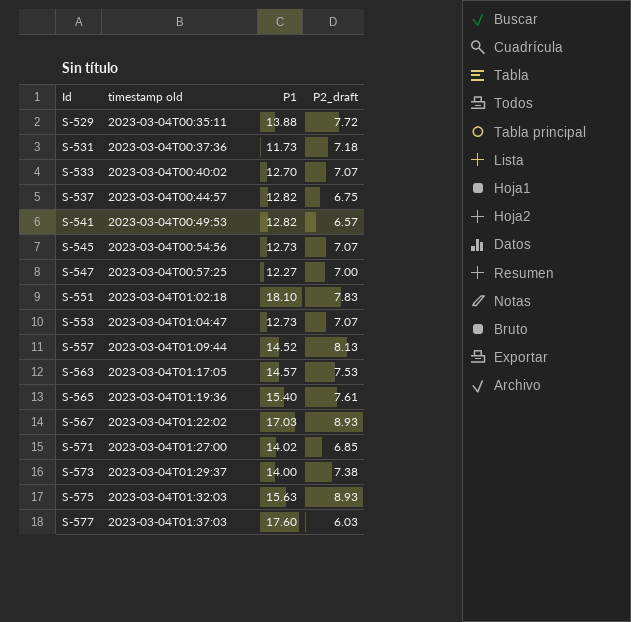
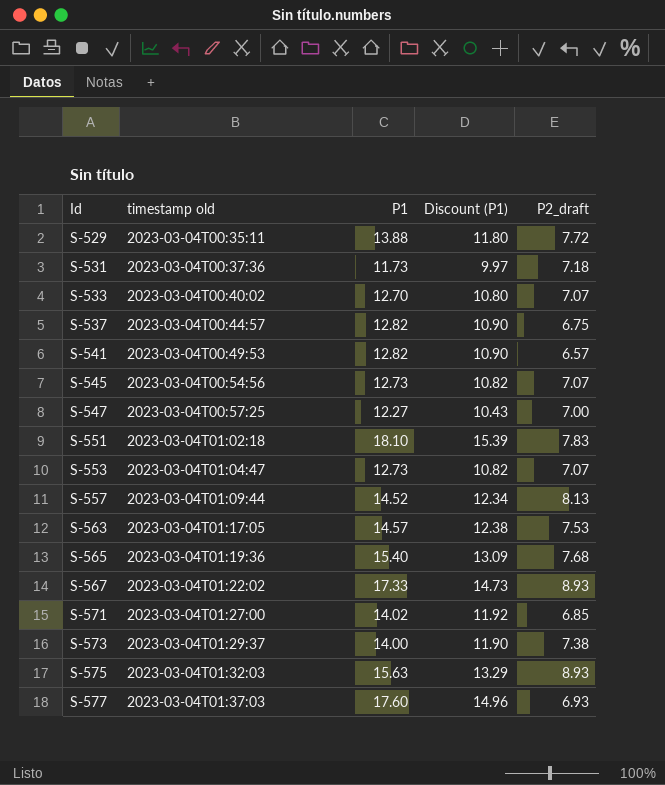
column Discount (P1) | formula: none -> [P1] * 0.85
S-565 | P2_draft: 7.61 -> 7.68
S-567 | P1: 17.03 -> 17.33
S-577 | P2_draft: 6.03 -> 6.93

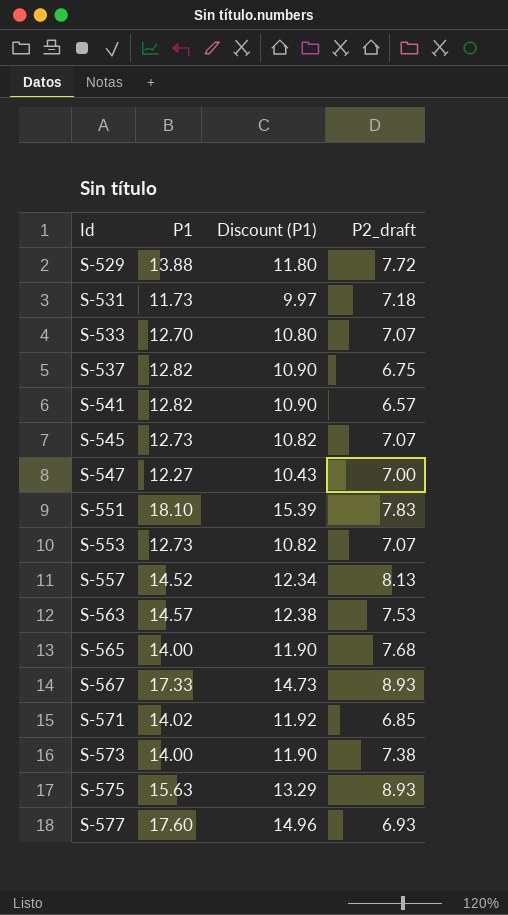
column timestamp old | position: 2 -> none
S-565 | P1: 15.40 -> 14.00
S-565 | Discount (P1): 13.09 -> 11.90

